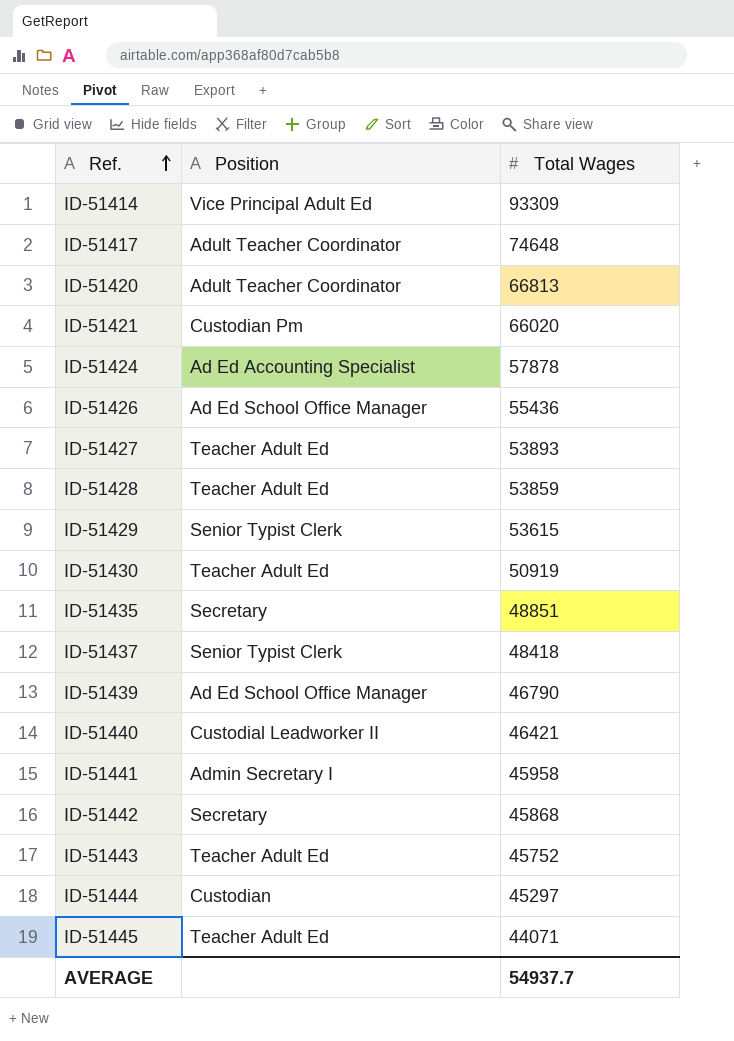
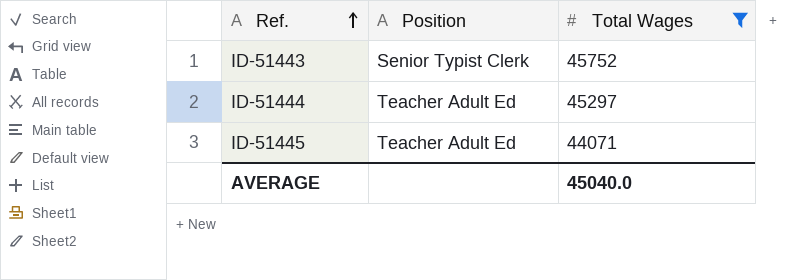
filter: none -> Total Wages <= 45752
ID-51443 | Position: Teacher Adult Ed -> Senior Typist Clerk
ID-51444 | Position: Custodian -> Teacher Adult Ed
AVERAGE | Total Wages: 54937.7 -> 45040.0

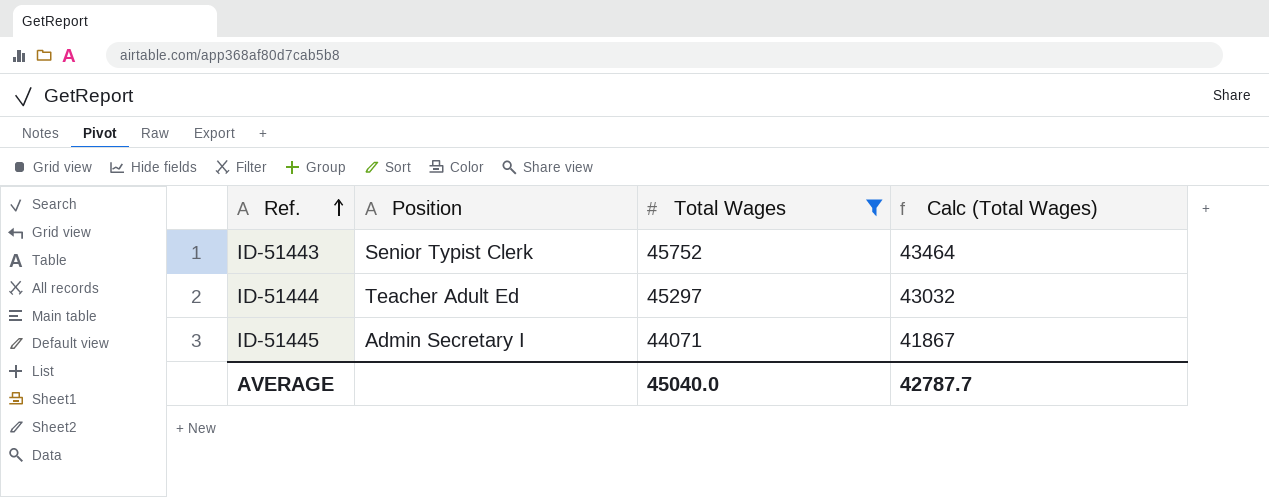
column Calc (Total Wages) | formula: none -> [Total Wages] * 0.95
ID-51445 | Position: Teacher Adult Ed -> Admin Secretary I

